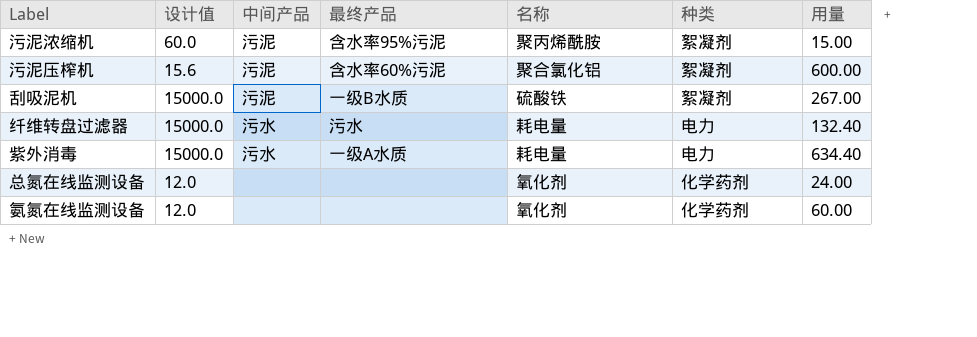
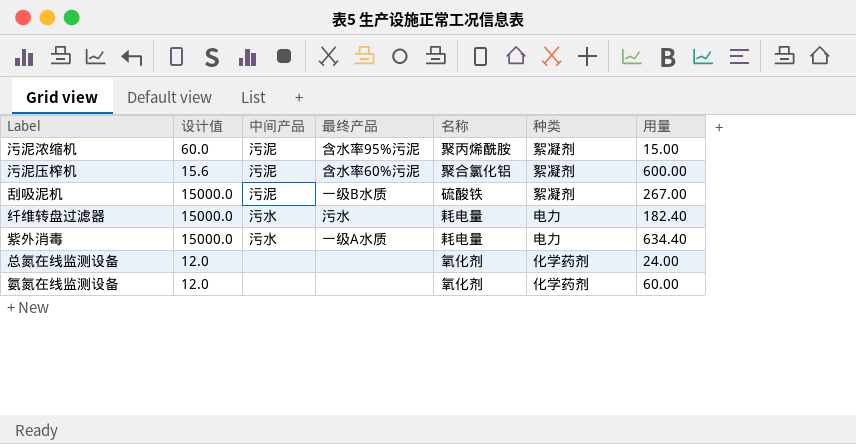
纤维转盘过滤器 | 用量: 132.40 -> 182.40

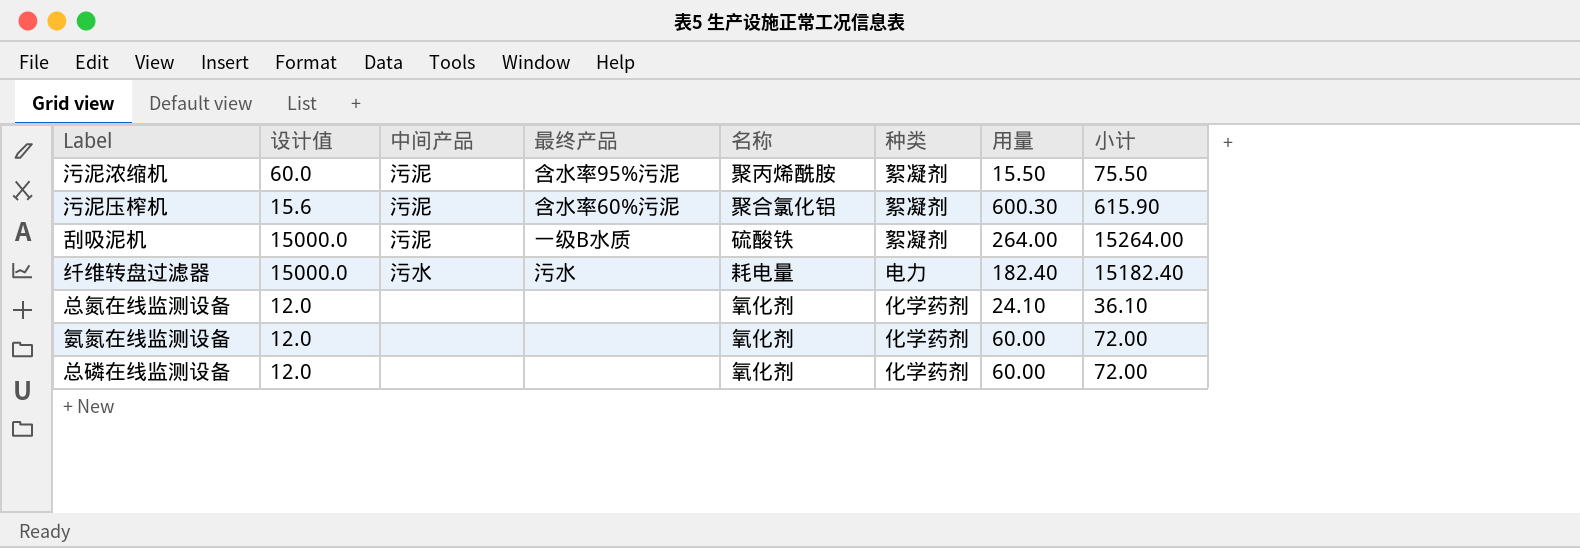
column 小计 | formula: none -> [设计值] + [用量]
row 紫外消毒: 15000.0 | 污水 | 一级A水质 | 耗电量 | 电力 | 634.40 -> none
污泥浓缩机 | 用量: 15.00 -> 15.50
污泥压榨机 | 用量: 600.00 -> 600.30
刮吸泥机 | 用量: 267.00 -> 264.00
总氮在线监测设备 | 用量: 24.00 -> 24.10
row 总磷在线监测设备: none -> 12.0 | none | none | 氧化剂 | 化学药剂 | 60.00 | 72.00

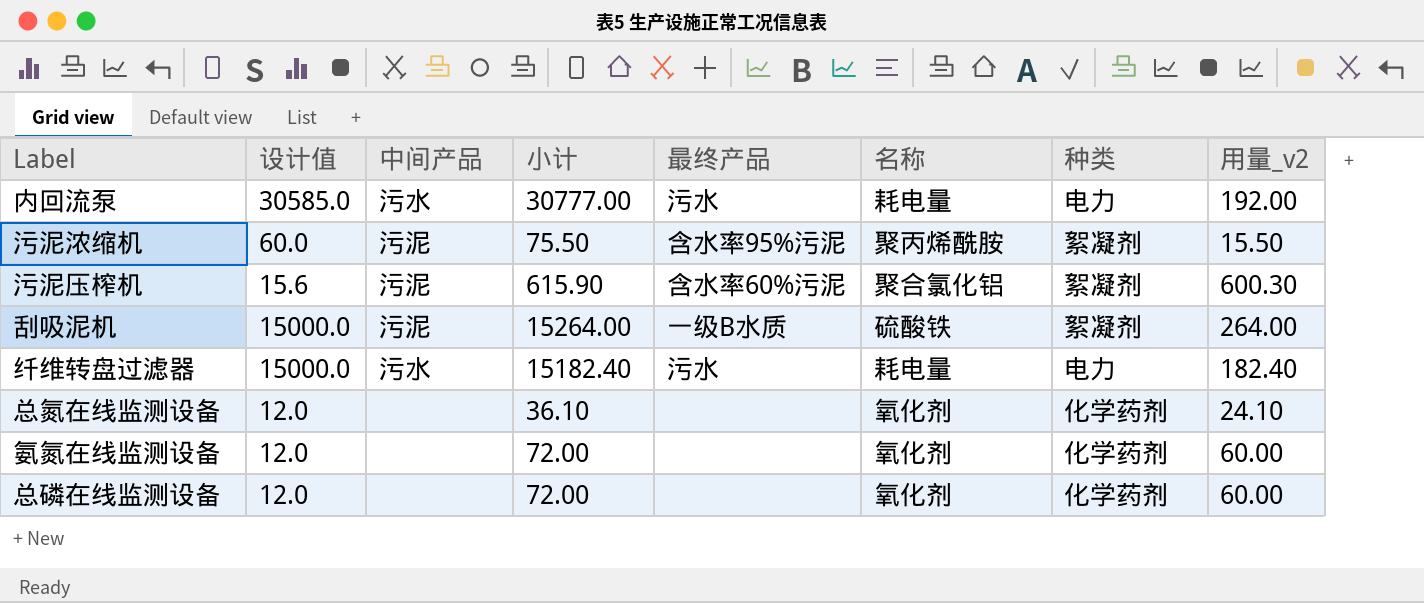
column 小计 | position: 8 -> 4
column name: 用量 -> 用量_v2
row 内回流泵: none -> 30585.0 | 污水 | 30777.00 | 污水 | 耗电量 | 电力 | 192.00

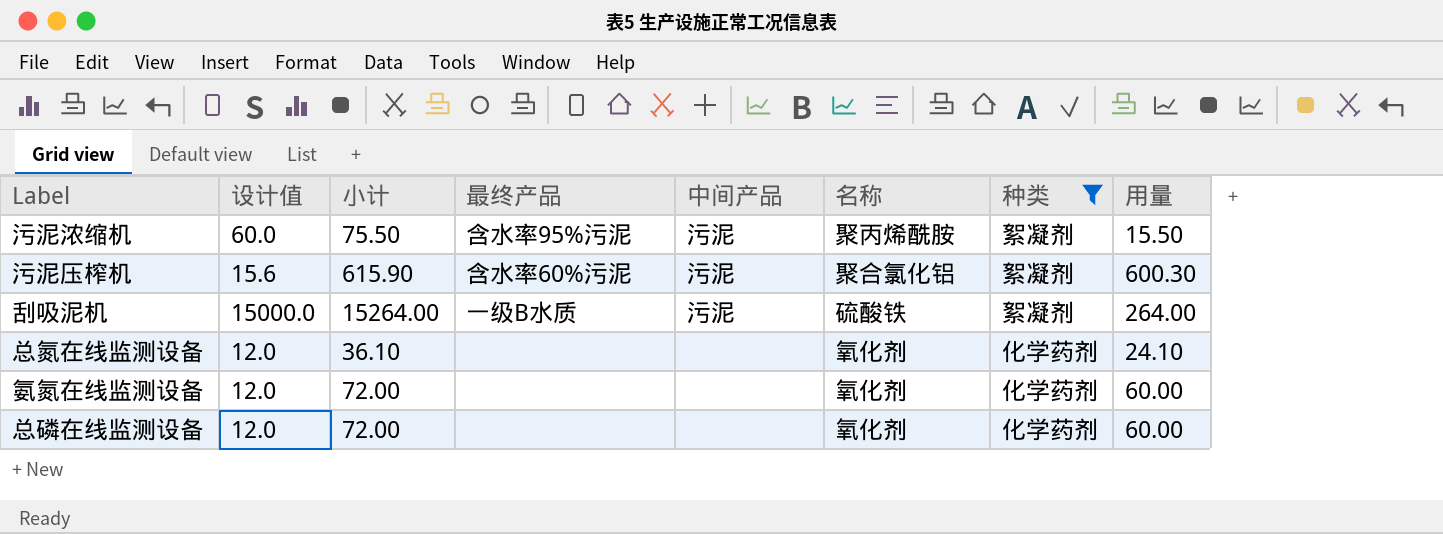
filter: none -> 种类 != 电力
column 中间产品 | position: 3 -> 5
column name: 用量_v2 -> 用量

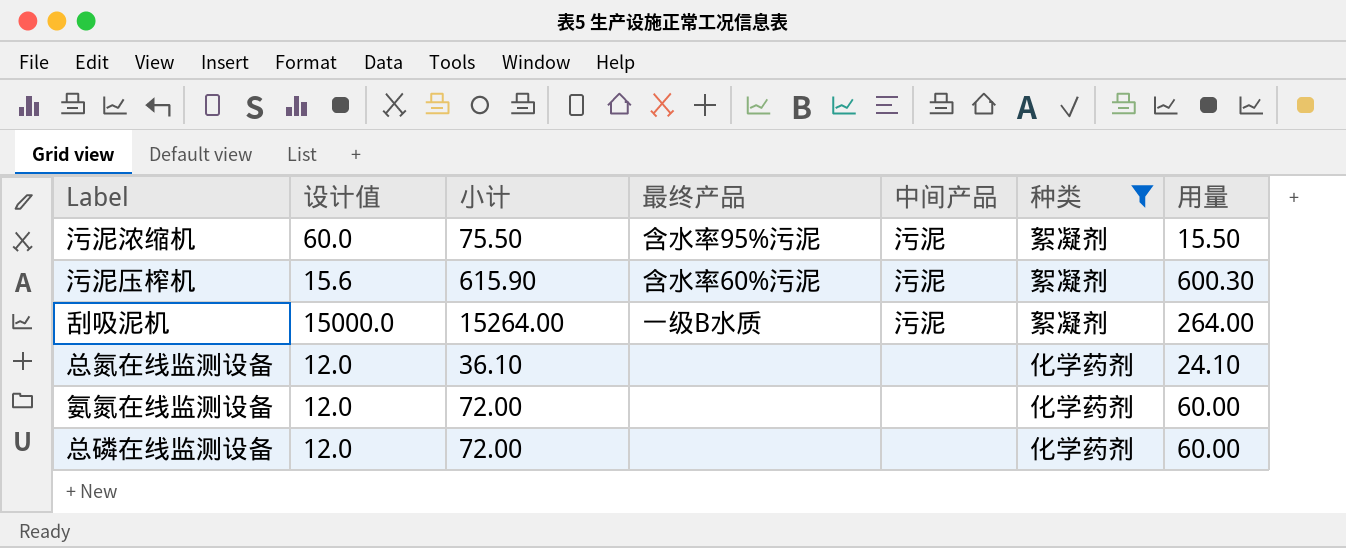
column 名称 | position: 6 -> none

